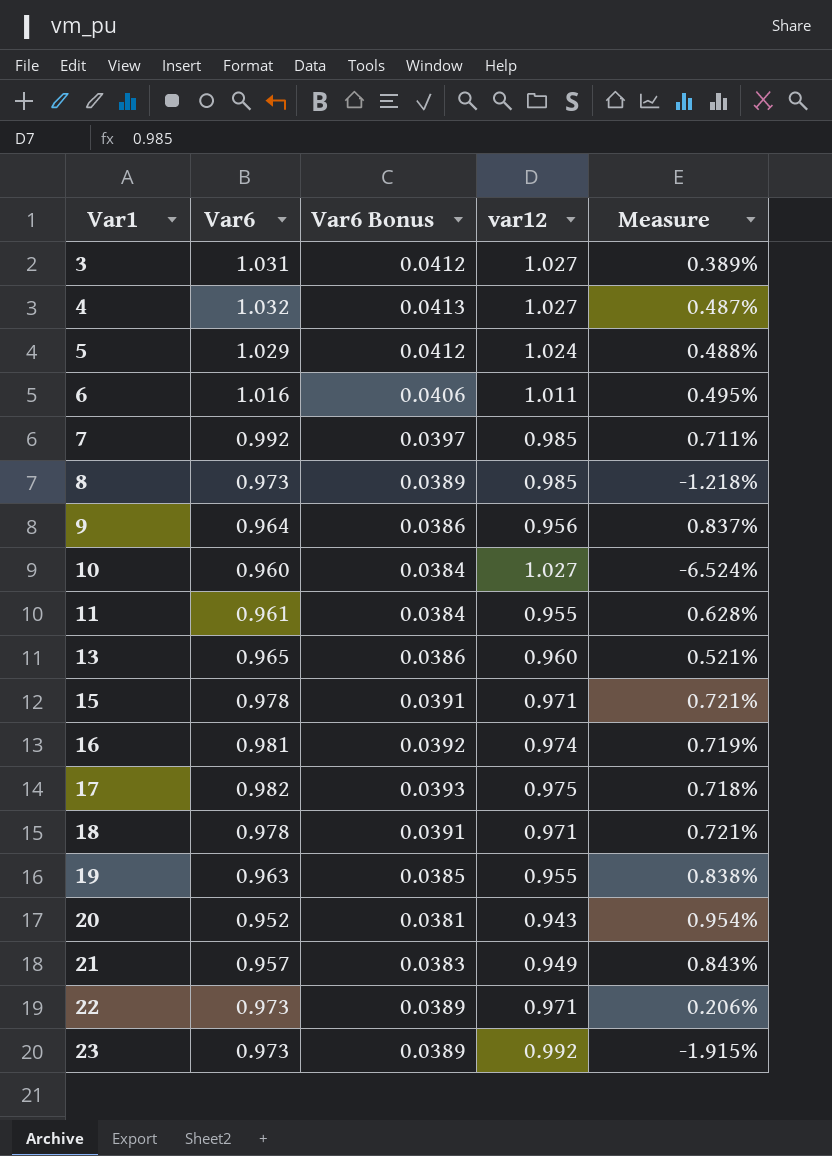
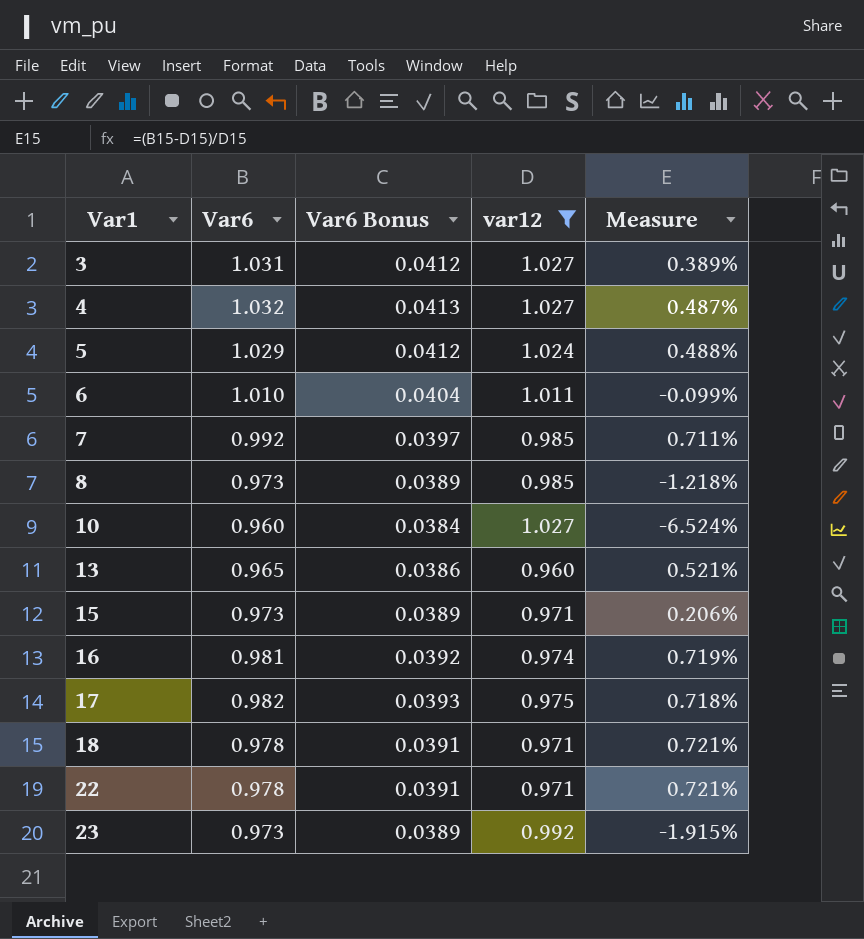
filter: none -> var12 >= 0.960
6 | Var6: 1.016 -> 1.010
6 | Var6 Bonus: 0.0406 -> 0.0404
6 | Measure: 0.495% -> -0.099%
15 | Var6: 0.978 -> 0.973
15 | Var6 Bonus: 0.0391 -> 0.0389
15 | Measure: 0.721% -> 0.206%
22 | Var6: 0.973 -> 0.978
22 | Var6 Bonus: 0.0389 -> 0.0391
22 | Measure: 0.206% -> 0.721%

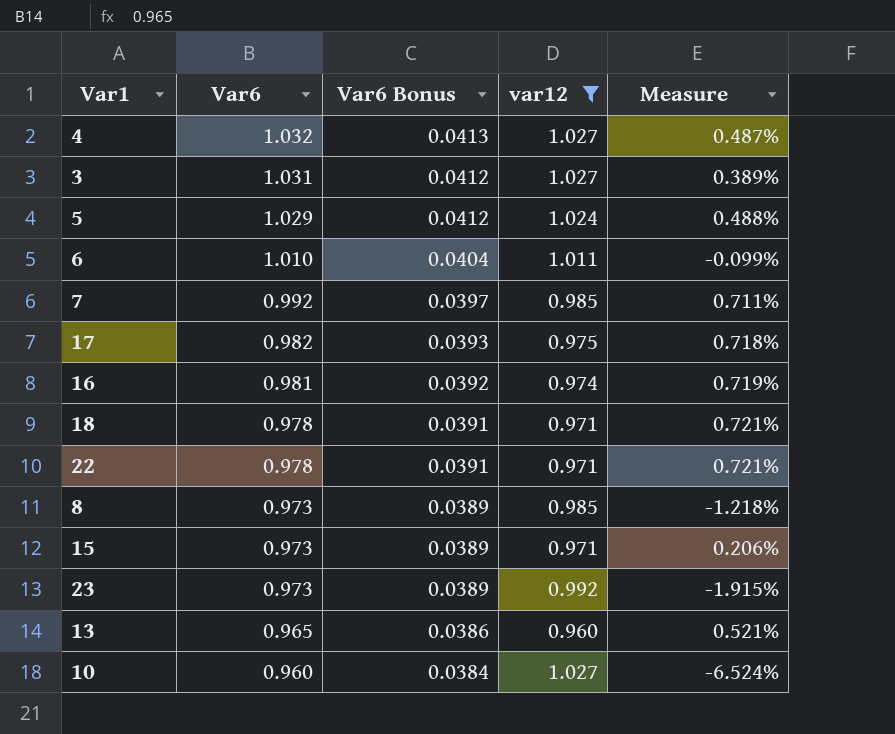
row order: Var1 ascending -> Var6 descending

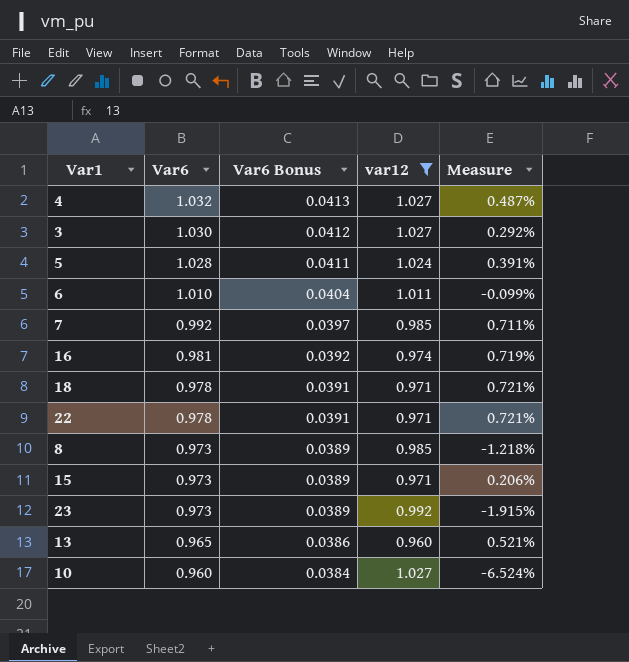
row 17: 0.982 | 0.0393 | 0.975 | 0.718% -> none
3 | Var6: 1.031 -> 1.030
3 | Measure: 0.389% -> 0.292%
5 | Var6: 1.029 -> 1.028
5 | Var6 Bonus: 0.0412 -> 0.0411
5 | Measure: 0.488% -> 0.391%

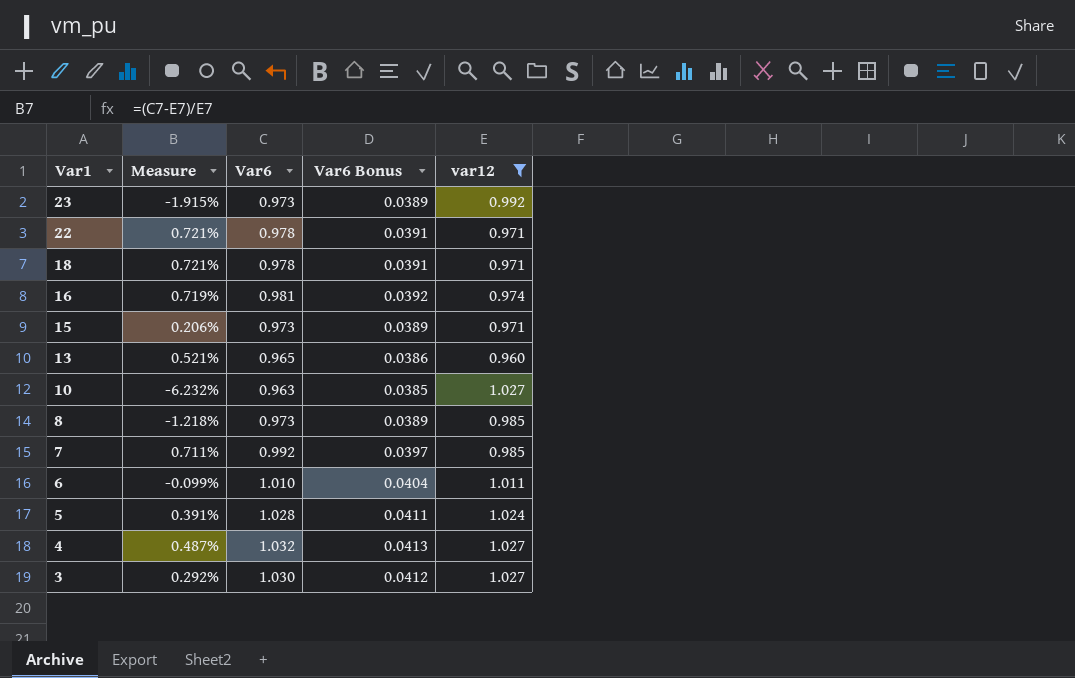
row order: Var6 descending -> Var1 descending
column Measure | position: 5 -> 2
10 | Measure: -6.524% -> -6.232%
10 | Var6: 0.960 -> 0.963
10 | Var6 Bonus: 0.0384 -> 0.0385

